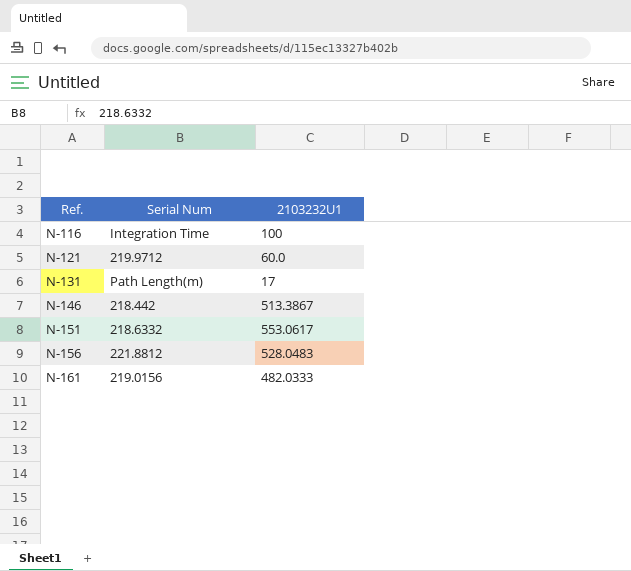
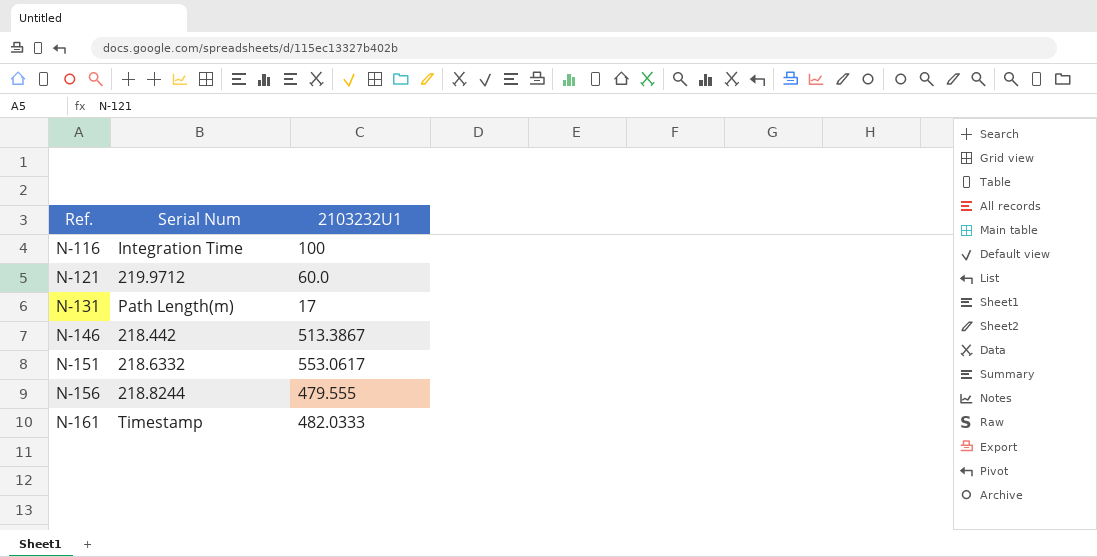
N-156 | Serial Num: 221.8812 -> 218.8244
N-156 | 2103232U1: 528.0483 -> 479.555
N-161 | Serial Num: 219.0156 -> Timestamp

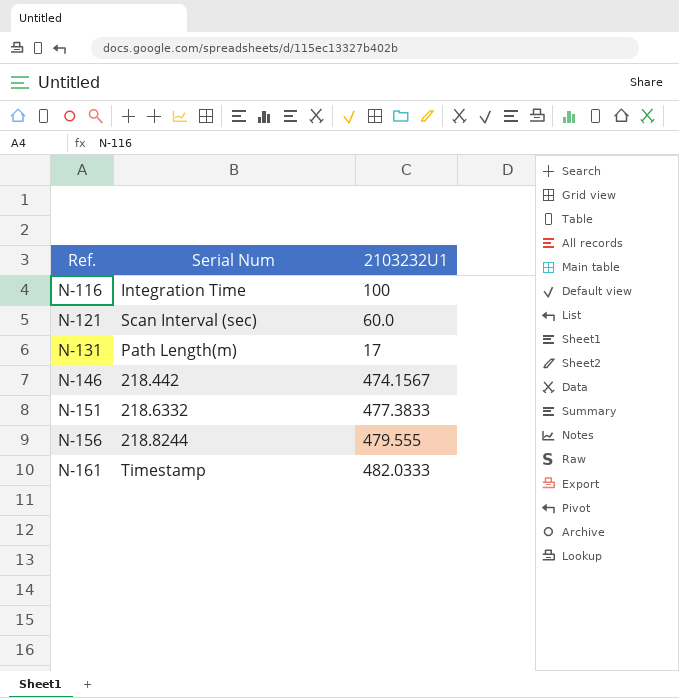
N-121 | Serial Num: 219.9712 -> Scan Interval (sec)
N-146 | 2103232U1: 513.3867 -> 474.1567
N-151 | 2103232U1: 553.0617 -> 477.3833

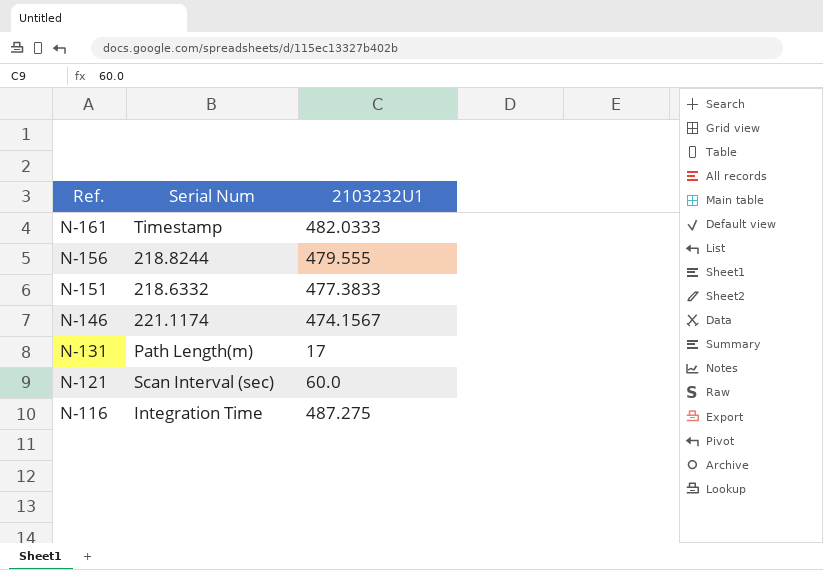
row order: Ref. ascending -> Ref. descending
N-146 | Serial Num: 218.442 -> 221.1174
N-116 | 2103232U1: 100 -> 487.275

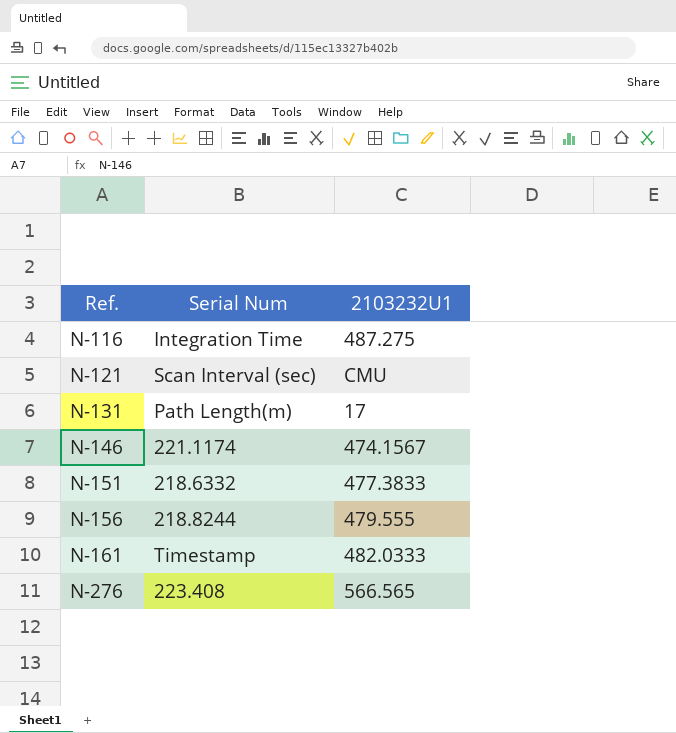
row order: Ref. descending -> Ref. ascending
N-121 | 2103232U1: 60.0 -> CMU
row N-276: none -> 223.408 | 566.565

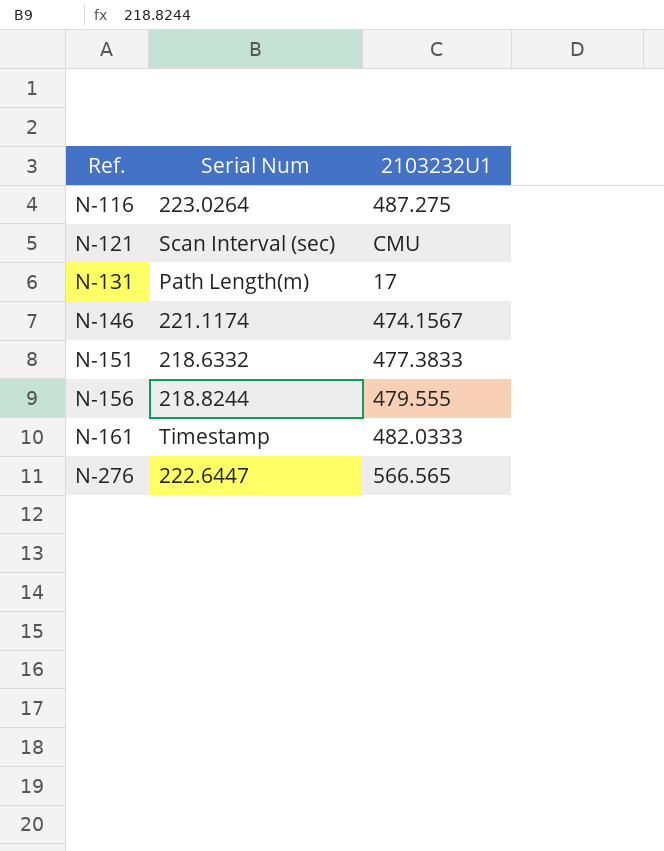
N-116 | Serial Num: Integration Time -> 223.0264
N-276 | Serial Num: 223.408 -> 222.6447

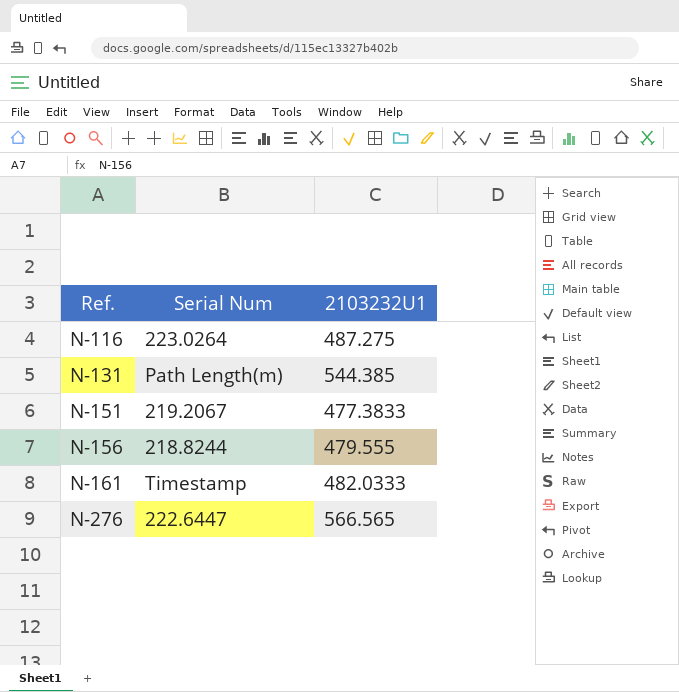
row N-121: Scan Interval (sec) | CMU -> none
row N-146: 221.1174 | 474.1567 -> none
N-131 | 2103232U1: 17 -> 544.385
N-151 | Serial Num: 218.6332 -> 219.2067

